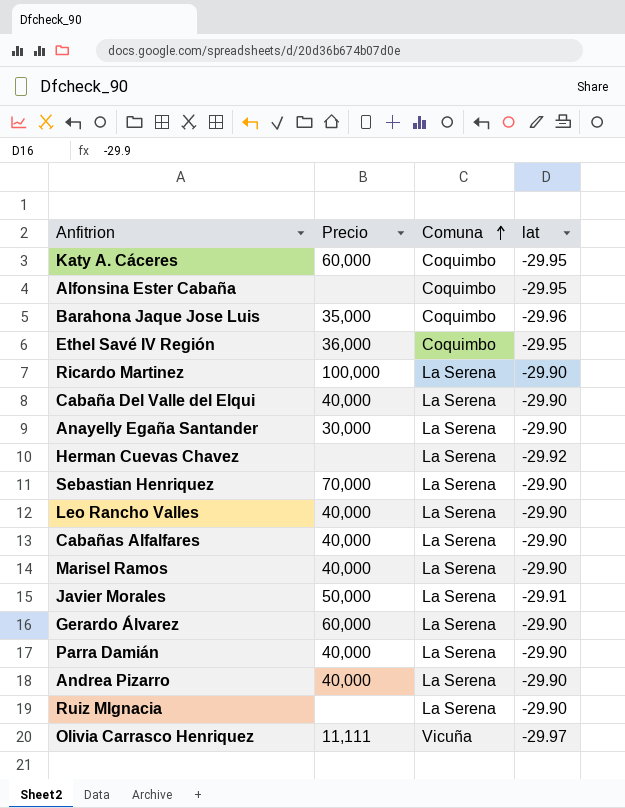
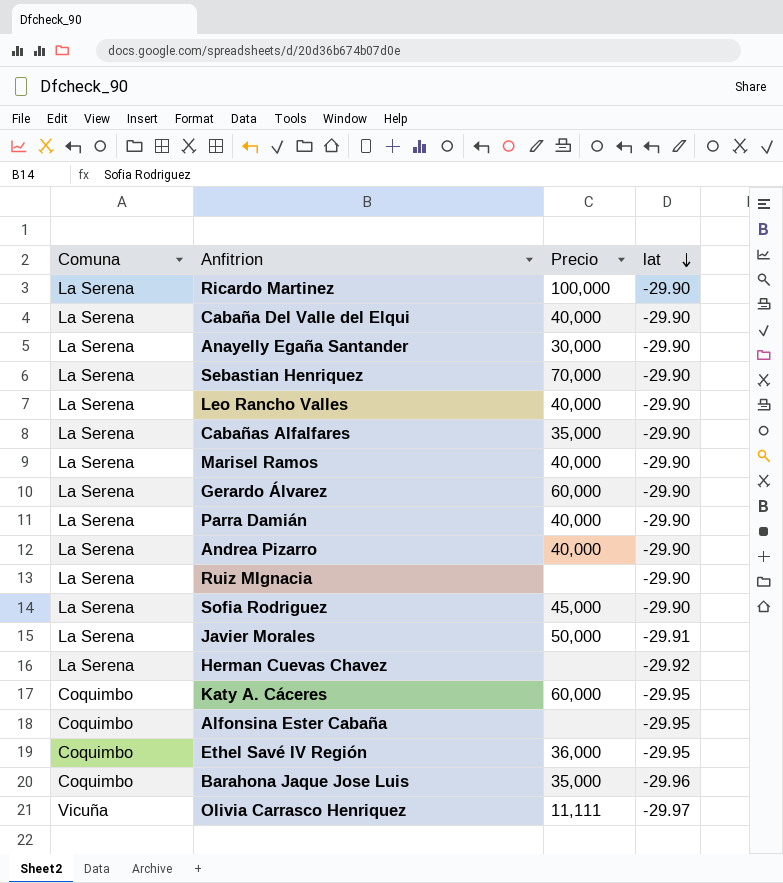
row order: Comuna ascending -> lat descending
column Comuna | position: 3 -> 1
Cabañas Alfalfares | Precio: 40,000 -> 35,000
row Sofia Rodriguez: none -> La Serena | 45,000 | -29.90

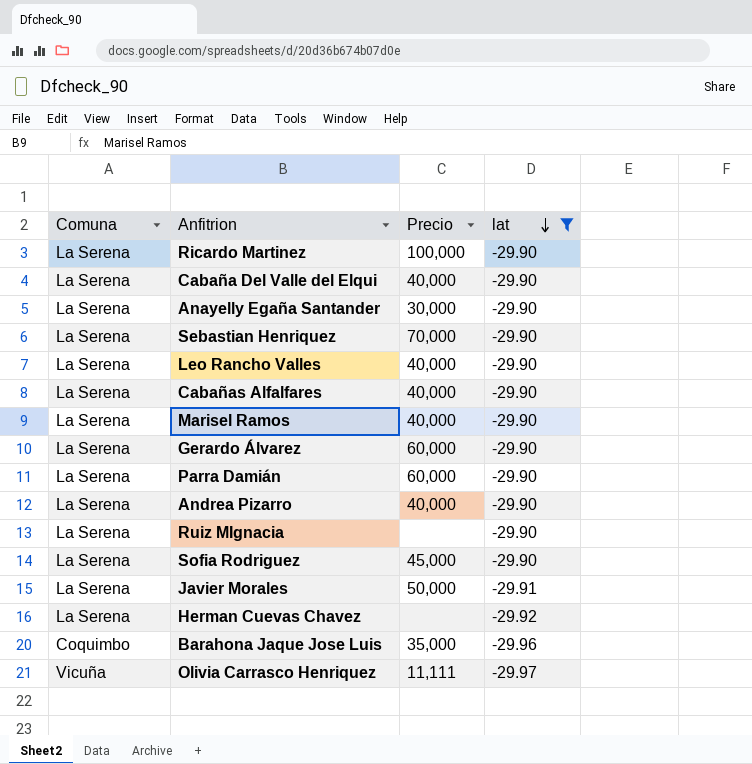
filter: none -> lat != -29.95
Cabañas Alfalfares | Precio: 35,000 -> 40,000
Parra Damián | Precio: 40,000 -> 60,000

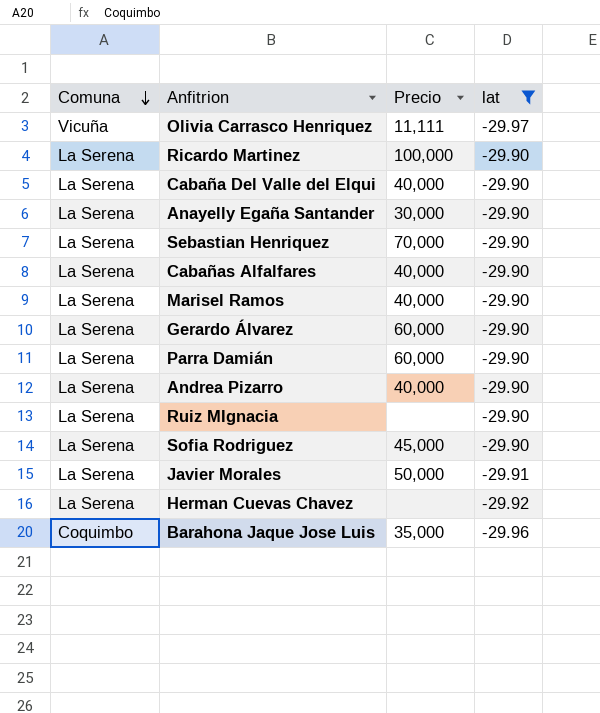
row order: lat descending -> Comuna descending
row Leo Rancho Valles: La Serena | 40,000 | -29.90 -> none

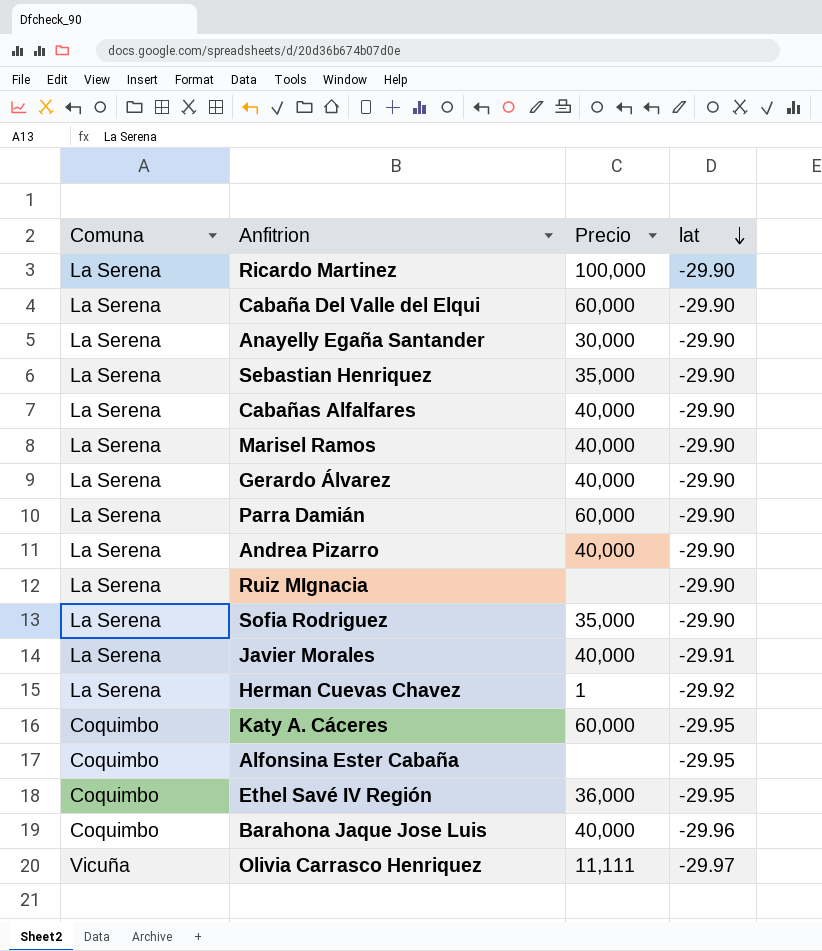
filter: lat != -29.95 -> none
row order: Comuna descending -> lat descending
Cabaña Del Valle del Elqui | Precio: 40,000 -> 60,000
Sebastian Henriquez | Precio: 70,000 -> 35,000
Gerardo Álvarez | Precio: 60,000 -> 40,000
Sofia Rodriguez | Precio: 45,000 -> 35,000
Javier Morales | Precio: 50,000 -> 40,000
Herman Cuevas Chavez | Precio: none -> 1
Barahona Jaque Jose Luis | Precio: 35,000 -> 40,000

